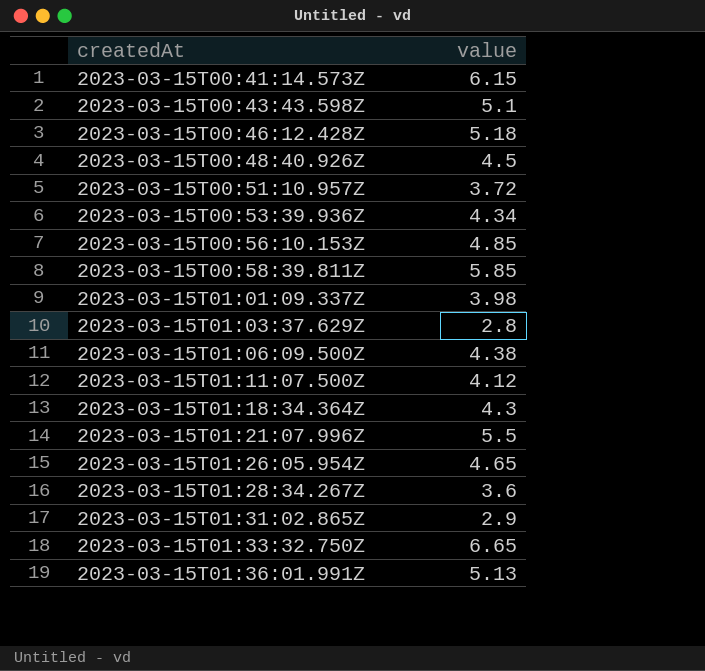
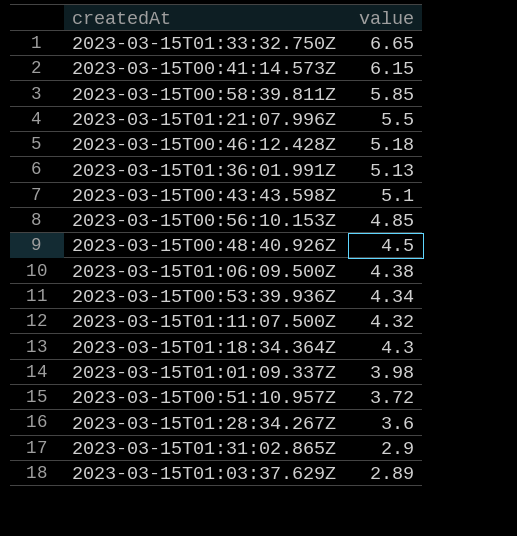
row order: createdAt ascending -> value descending
row 2023-03-15T01:26:05.954Z: 4.65 -> none
2023-03-15T01:11:07.500Z | value: 4.12 -> 4.32
2023-03-15T01:03:37.629Z | value: 2.8 -> 2.89

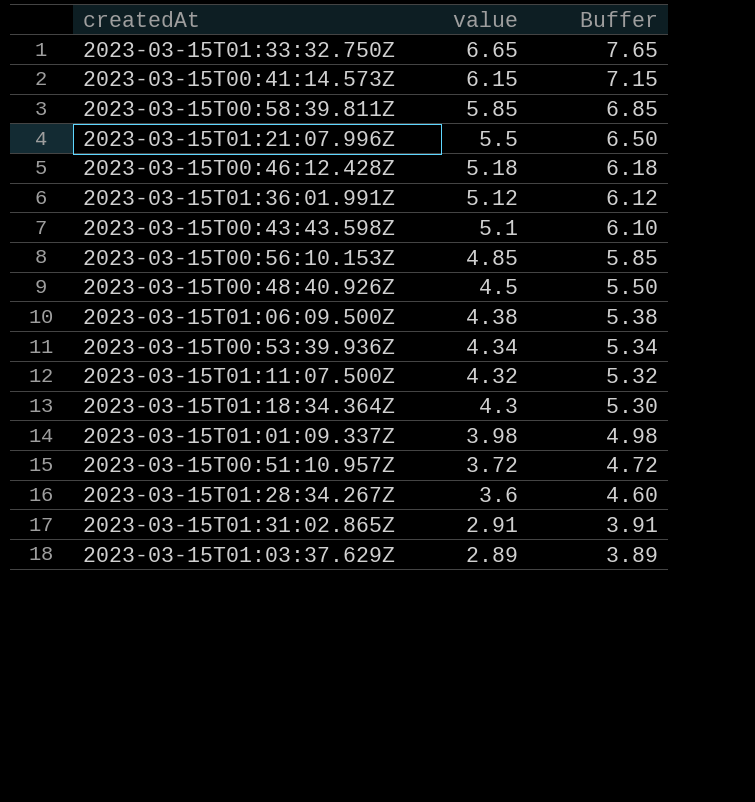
column Buffer | formula: none -> [value] + 1
2023-03-15T01:36:01.991Z | value: 5.13 -> 5.12
2023-03-15T01:31:02.865Z | value: 2.9 -> 2.91

